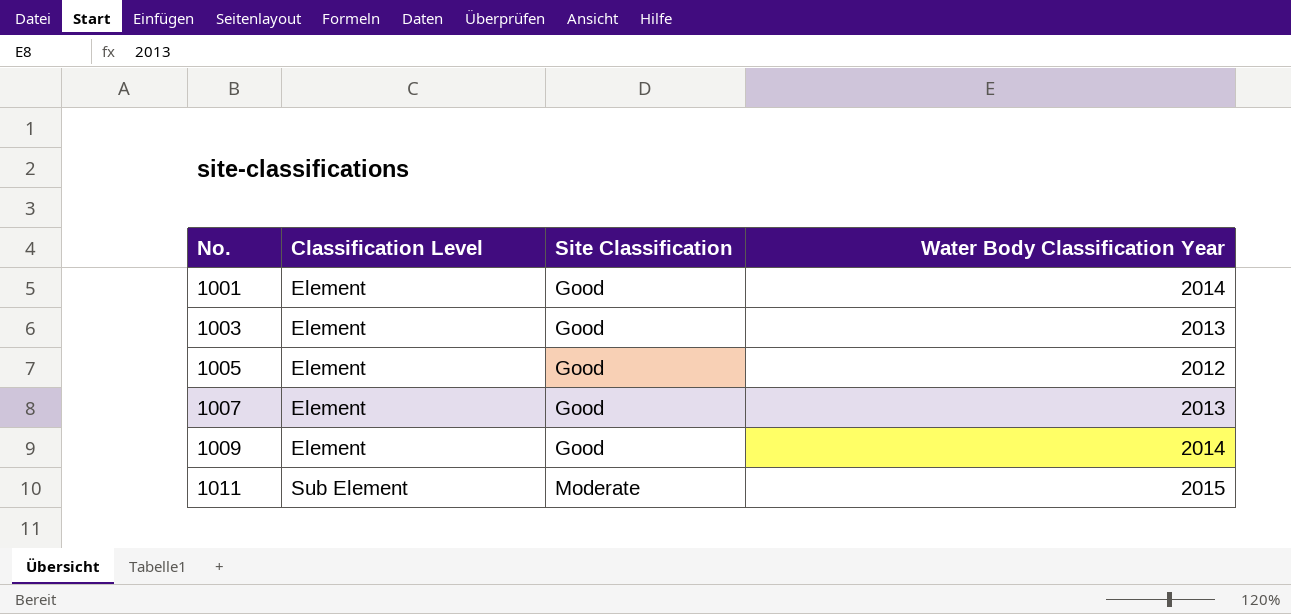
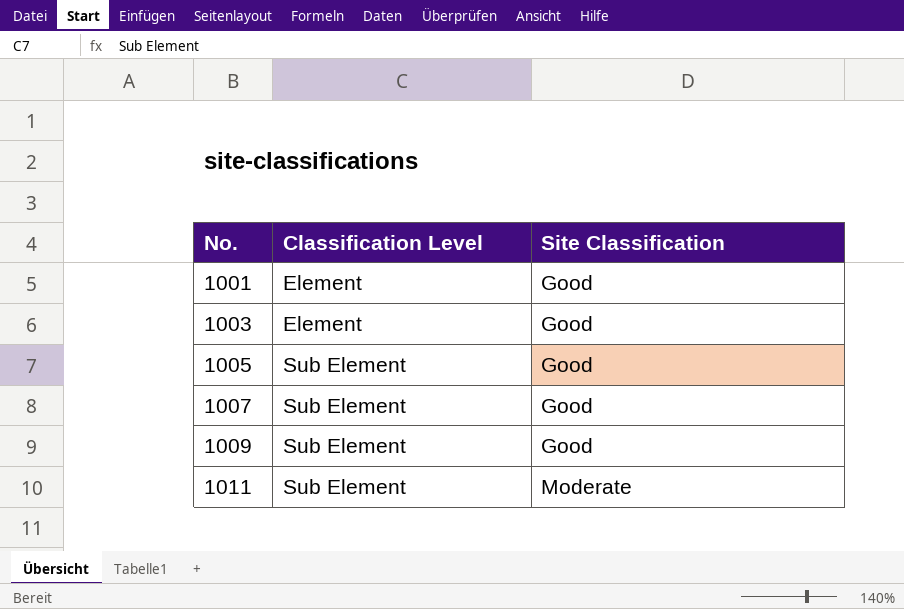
column Water Body Classification Year | position: 4 -> none
1005 | Classification Level: Element -> Sub Element
1007 | Classification Level: Element -> Sub Element
1009 | Classification Level: Element -> Sub Element

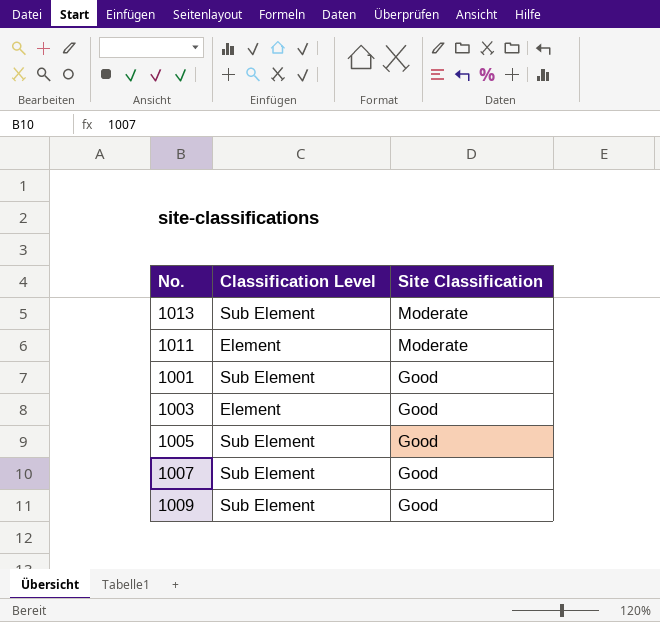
row order: No. ascending -> Site Classification descending
row 1013: none -> Sub Element | Moderate
1011 | Classification Level: Sub Element -> Element
1001 | Classification Level: Element -> Sub Element

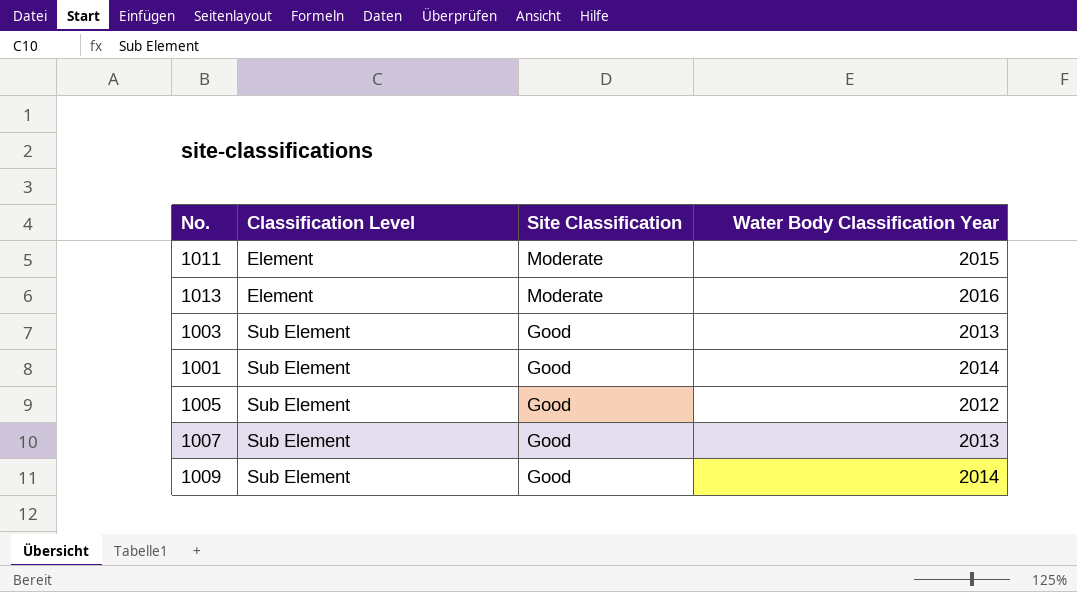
row order: Site Classification descending -> Classification Level ascending
column Water Body Classification Year | position: none -> 4
1013 | Classification Level: Sub Element -> Element
1003 | Classification Level: Element -> Sub Element

